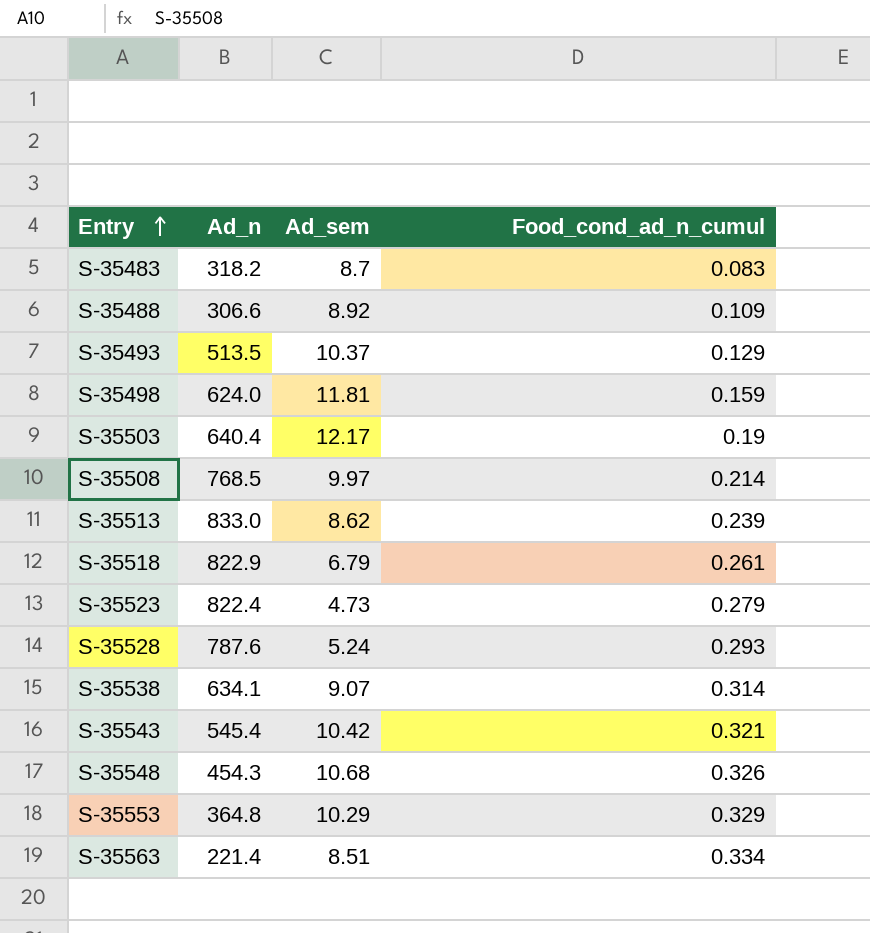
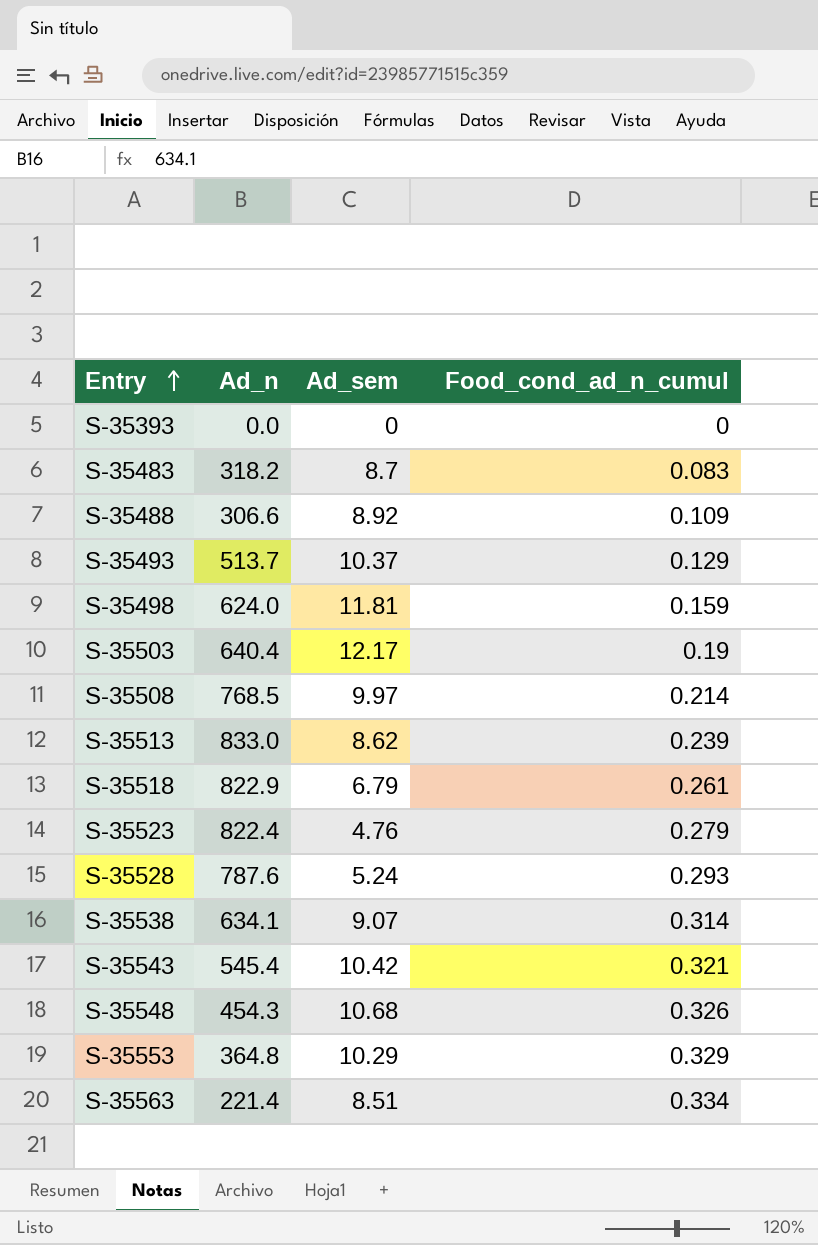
row S-35393: none -> 0.0 | 0 | 0
S-35493 | Ad_n: 513.5 -> 513.7
S-35523 | Ad_sem: 4.73 -> 4.76

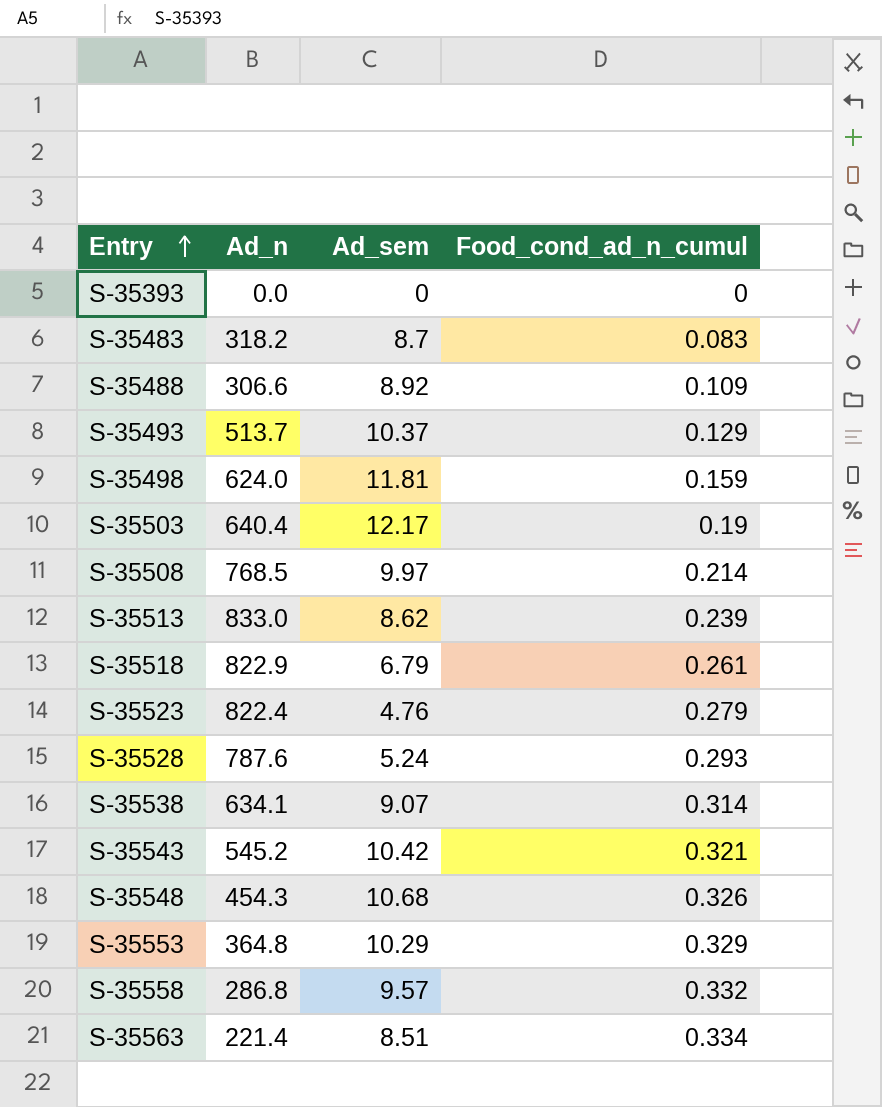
S-35543 | Ad_n: 545.4 -> 545.2
row S-35558: none -> 286.8 | 9.57 | 0.332

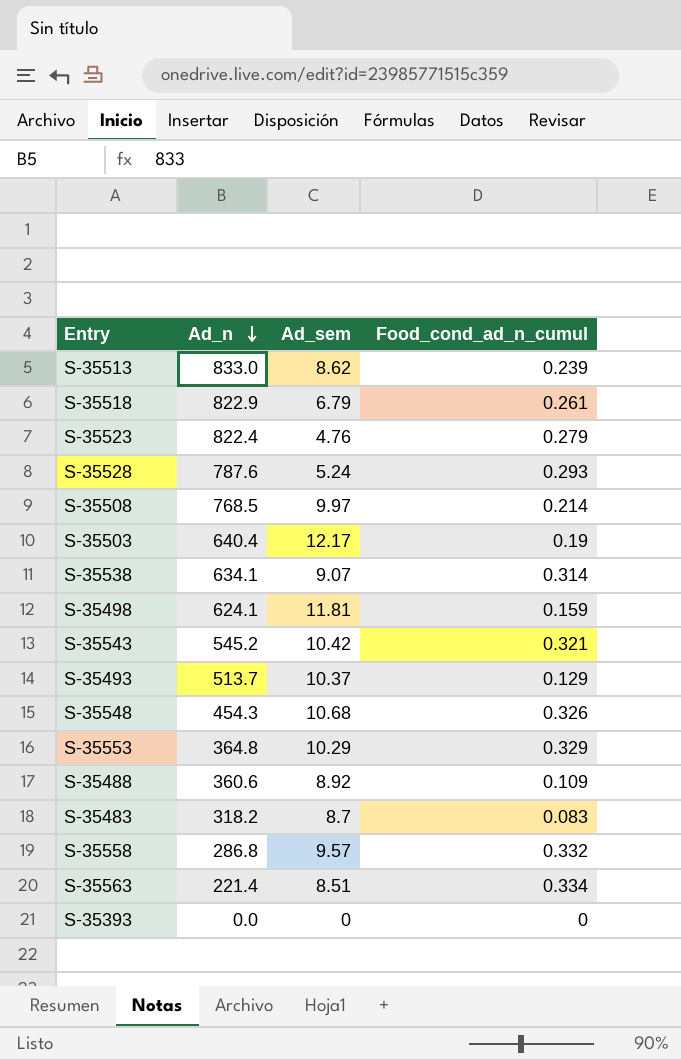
row order: Entry ascending -> Ad_n descending
S-35498 | Ad_n: 624.0 -> 624.1
S-35488 | Ad_n: 306.6 -> 360.6

